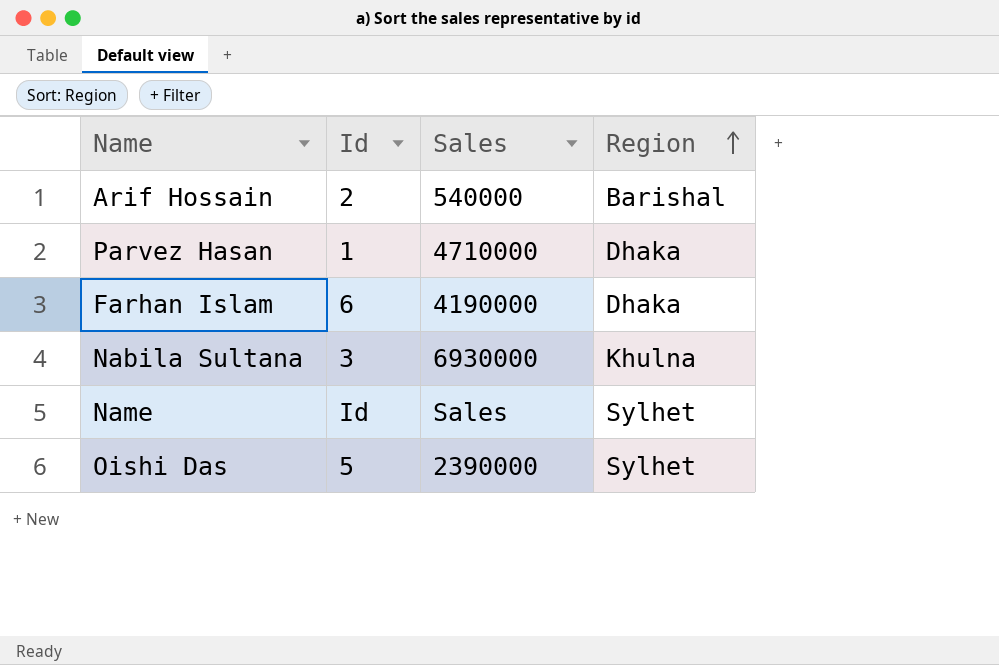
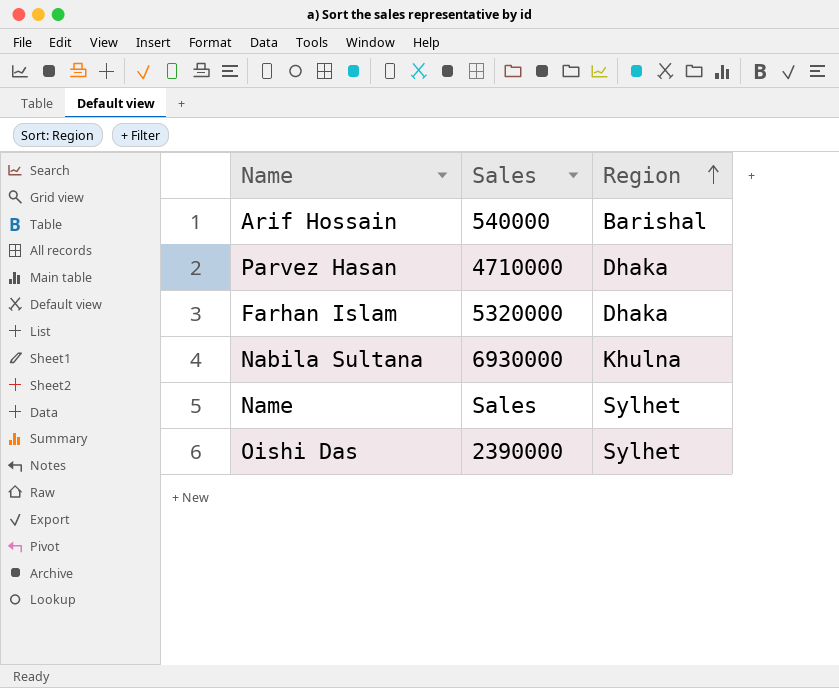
column Id | position: 2 -> none
Farhan Islam | Sales: 4190000 -> 5320000

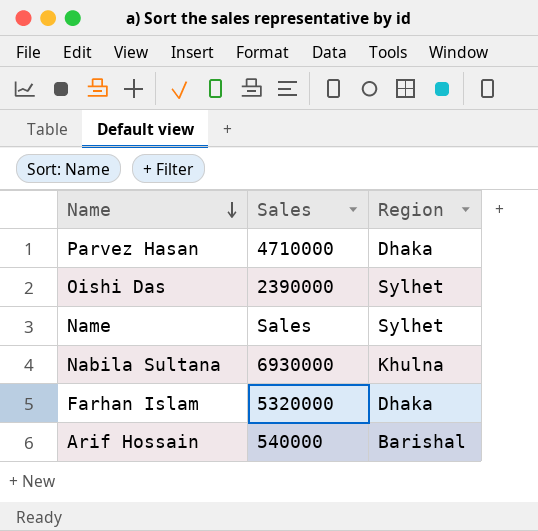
row order: Region ascending -> Name descending

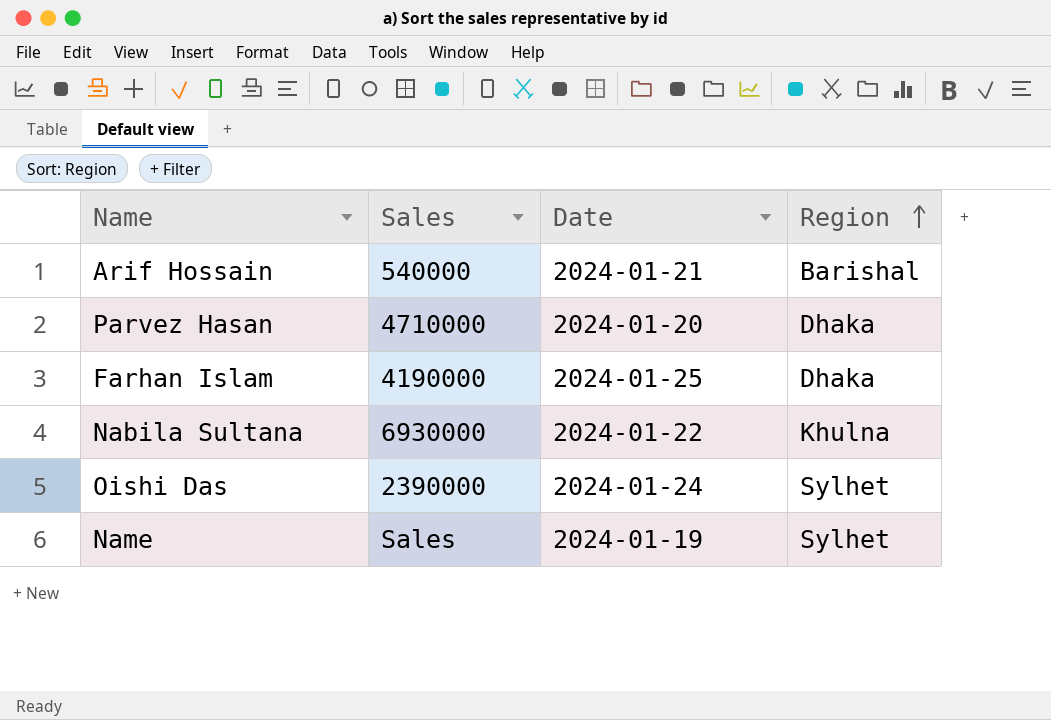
row order: Name descending -> Region ascending
column Date | position: none -> 3
Farhan Islam | Sales: 5320000 -> 4190000

